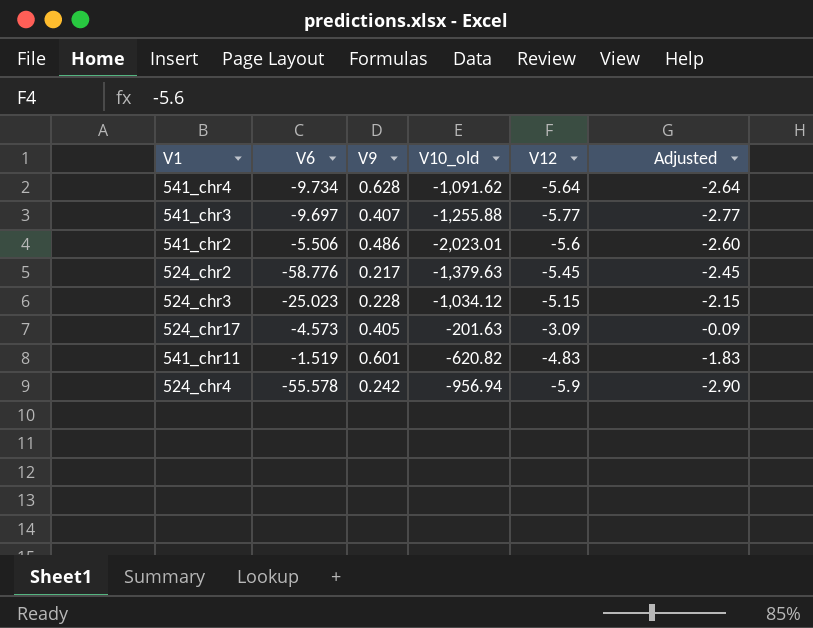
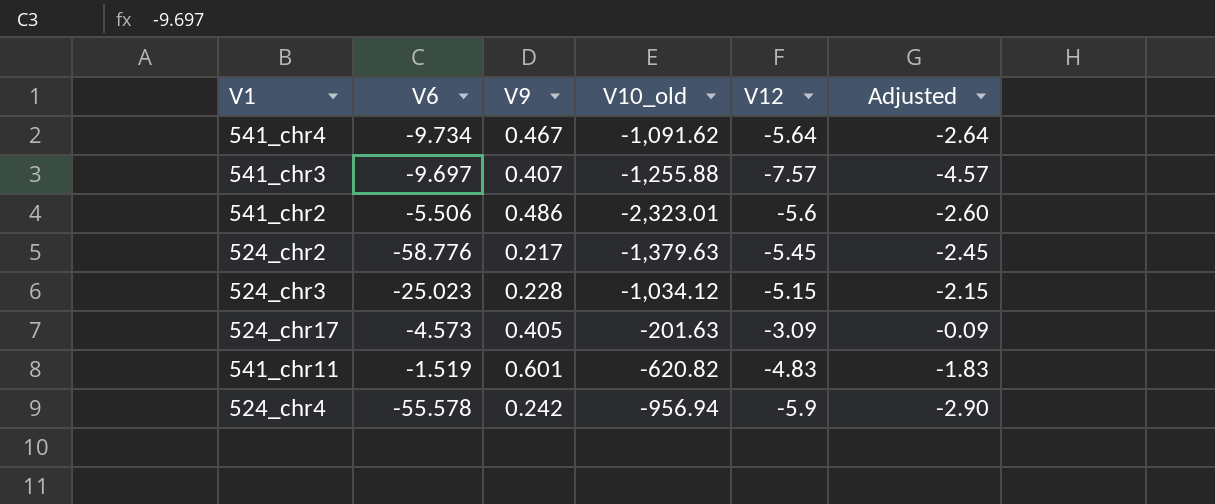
541_chr4 | V9: 0.628 -> 0.467
541_chr3 | V12: -5.77 -> -7.57
541_chr3 | Adjusted: -2.77 -> -4.57
541_chr2 | V10_old: -2,023.01 -> -2,323.01

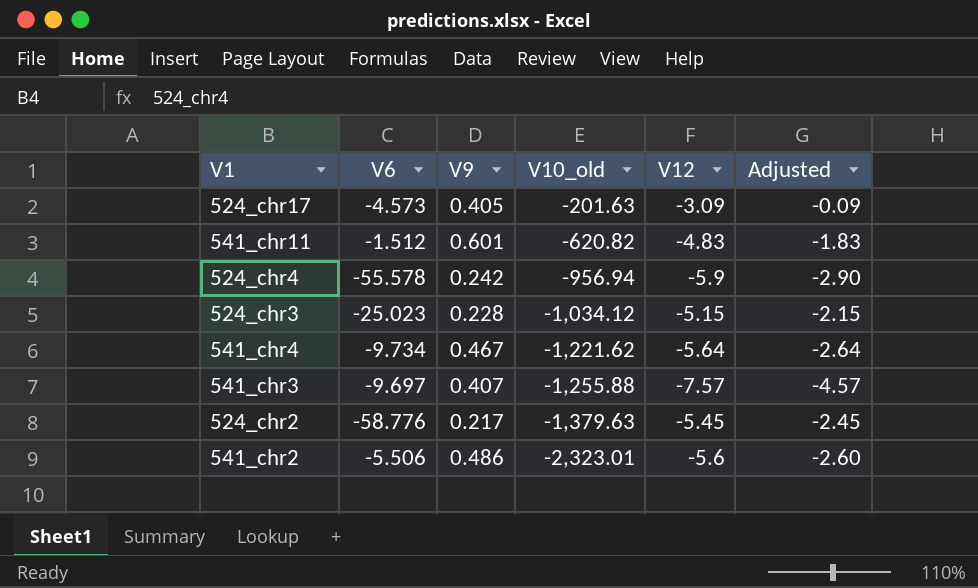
row order: none -> V10_old descending
541_chr11 | V6: -1.519 -> -1.512
541_chr4 | V10_old: -1,091.62 -> -1,221.62

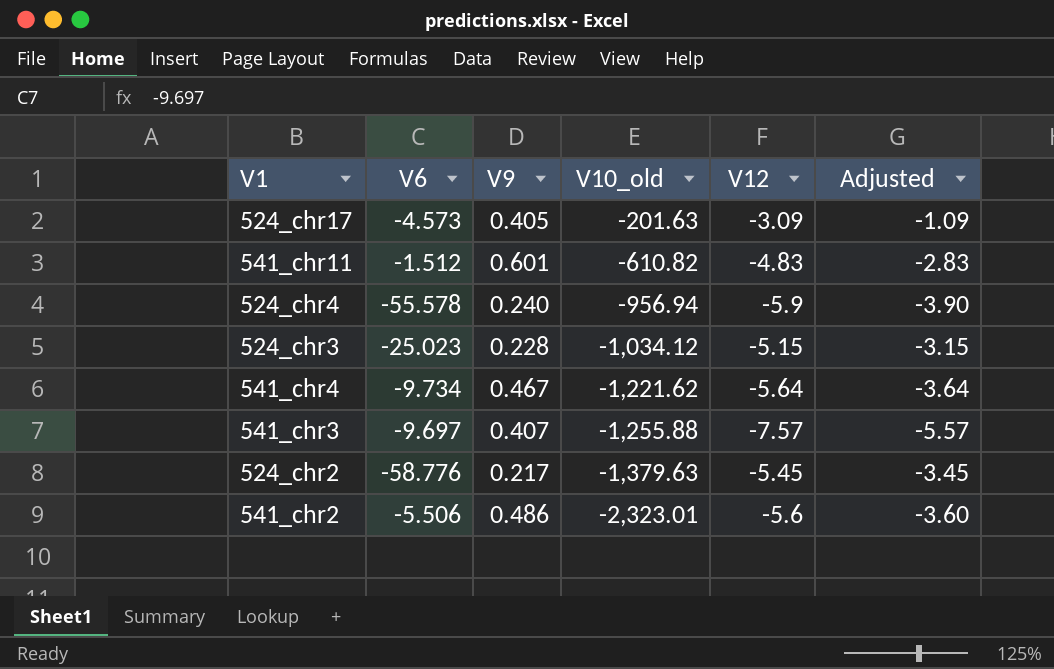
column Adjusted | formula: [V12] + 3 -> [V12] + 2
541_chr11 | V10_old: -620.82 -> -610.82
524_chr4 | V9: 0.242 -> 0.240

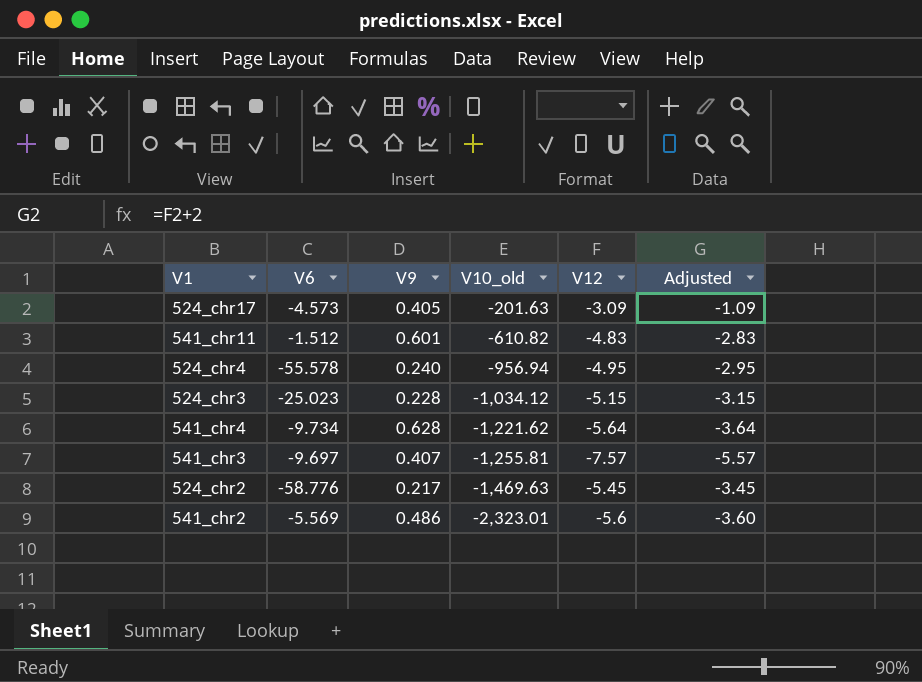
524_chr4 | V12: -5.9 -> -4.95
524_chr4 | Adjusted: -3.90 -> -2.95
541_chr4 | V9: 0.467 -> 0.628
541_chr3 | V10_old: -1,255.88 -> -1,255.81
524_chr2 | V10_old: -1,379.63 -> -1,469.63
541_chr2 | V6: -5.506 -> -5.569

